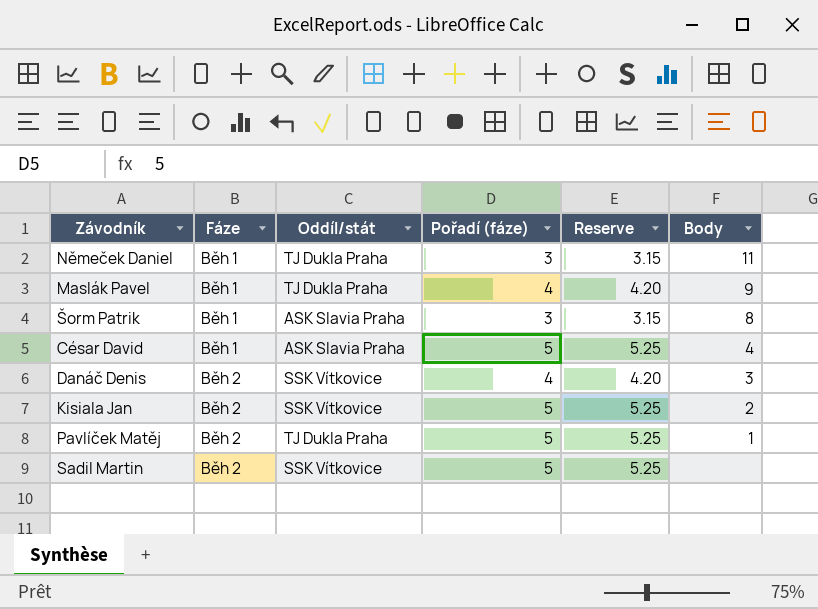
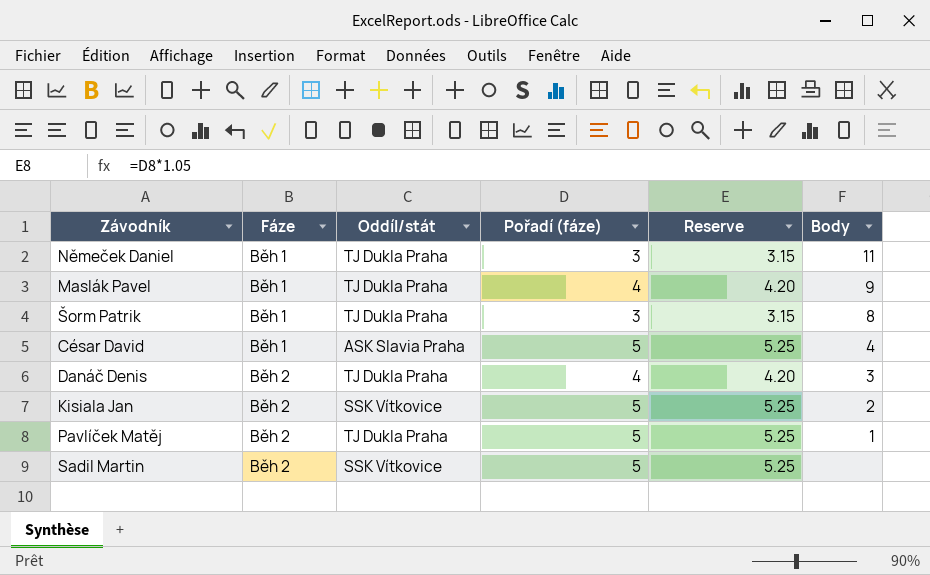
Šorm Patrik | Oddíl/stát: ASK Slavia Praha -> TJ Dukla Praha
Danáč Denis | Oddíl/stát: SSK Vítkovice -> TJ Dukla Praha

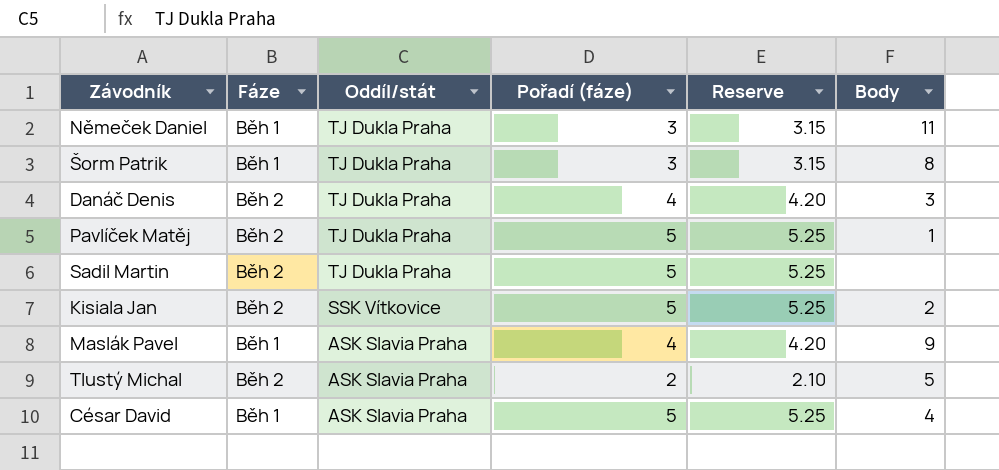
row order: Fáze ascending -> Oddíl/stát descending
Sadil Martin | Oddíl/stát: SSK Vítkovice -> TJ Dukla Praha
Maslák Pavel | Oddíl/stát: TJ Dukla Praha -> ASK Slavia Praha
row Tlustý Michal: none -> Běh 2 | ASK Slavia Praha | 2 | 2.10 | 5

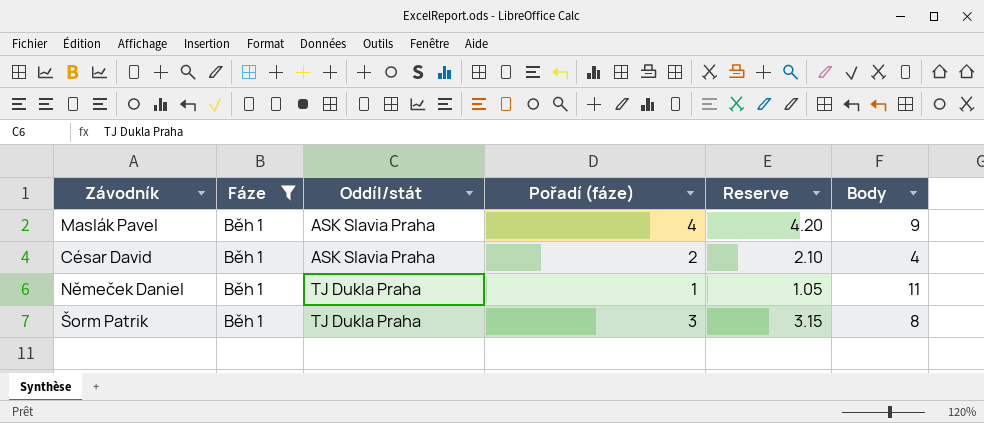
filter: none -> Fáze = Běh 1
row order: Oddíl/stát descending -> Oddíl/stát ascending
César David | Pořadí (fáze): 5 -> 2
César David | Reserve: 5.25 -> 2.10
Němeček Daniel | Pořadí (fáze): 3 -> 1
Němeček Daniel | Reserve: 3.15 -> 1.05

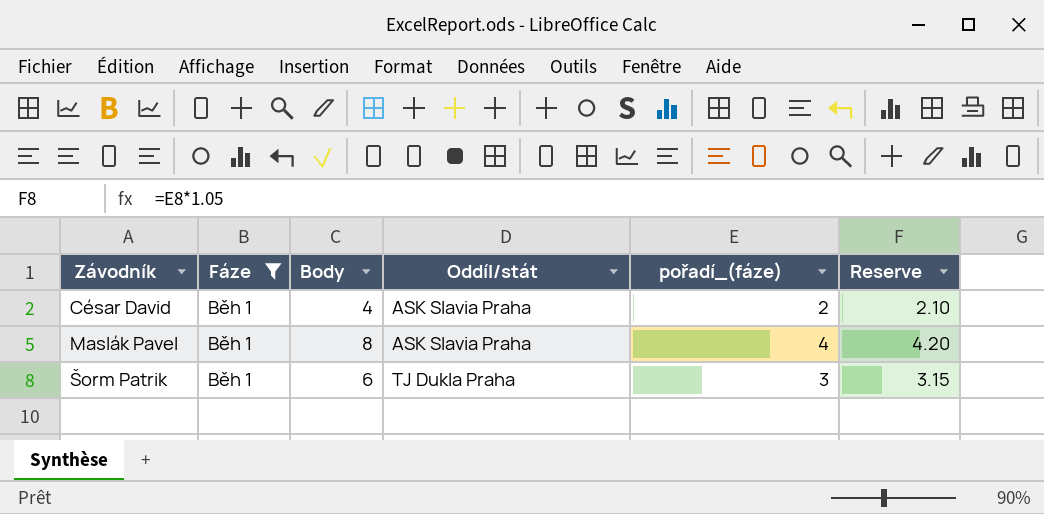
row order: Oddíl/stát ascending -> Závodník ascending
column Body | position: 6 -> 3
column name: Pořadí (fáze) -> pořadí_(fáze)
row Němeček Daniel: Běh 1 | TJ Dukla Praha | 1 | 1.05 | 11 -> none
Maslák Pavel | Body: 9 -> 8
Šorm Patrik | Body: 8 -> 6

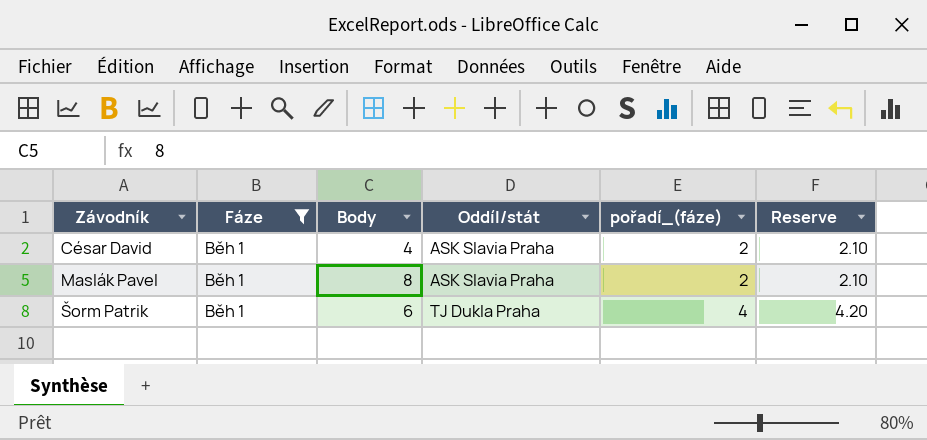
Maslák Pavel | pořadí_(fáze): 4 -> 2
Maslák Pavel | Reserve: 4.20 -> 2.10
Šorm Patrik | pořadí_(fáze): 3 -> 4
Šorm Patrik | Reserve: 3.15 -> 4.20

